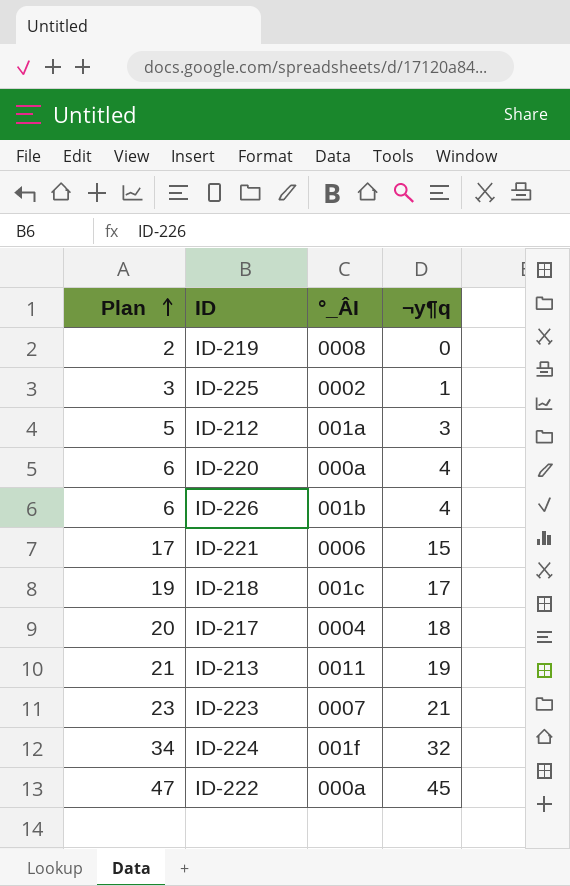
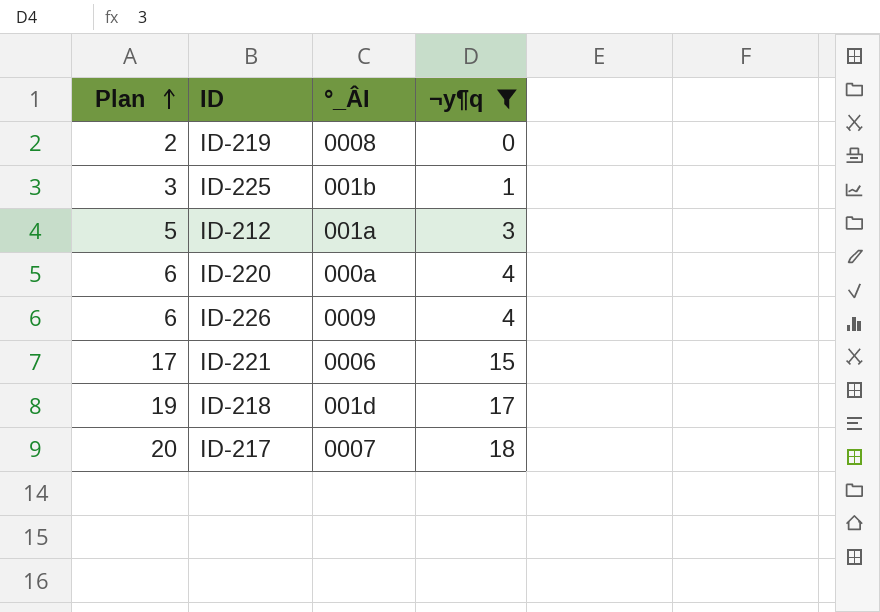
filter: none -> ¬y¶q <= 18
ID-225 | °_ÂI: 0002 -> 001b
ID-226 | °_ÂI: 001b -> 0009
ID-218 | °_ÂI: 001c -> 001d
ID-217 | °_ÂI: 0004 -> 0007

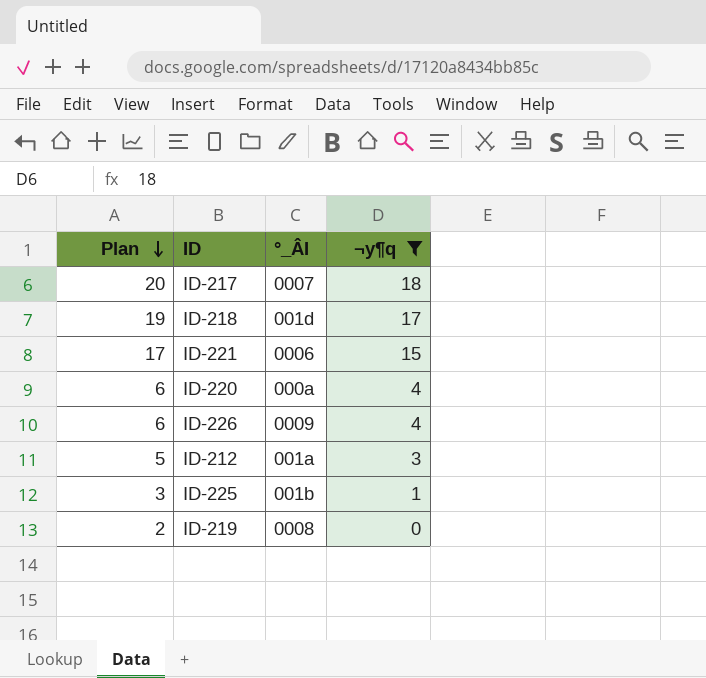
row order: Plan ascending -> Plan descending

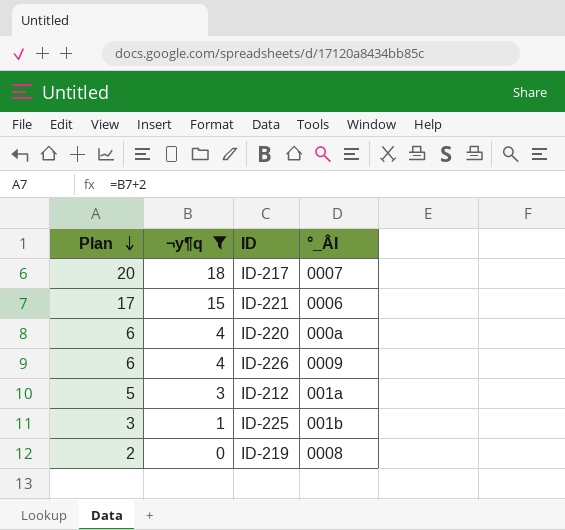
column ¬y¶q | position: 4 -> 2
row ID-218: 19 | 001d | 17 -> none

